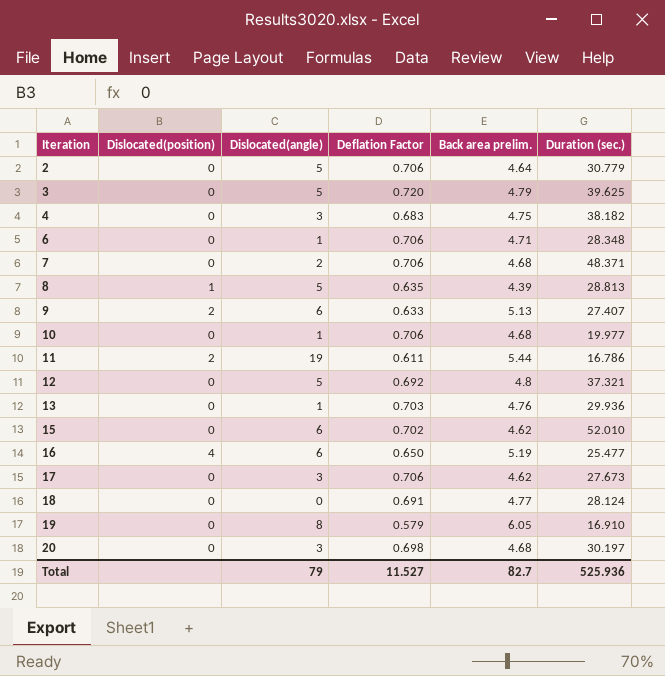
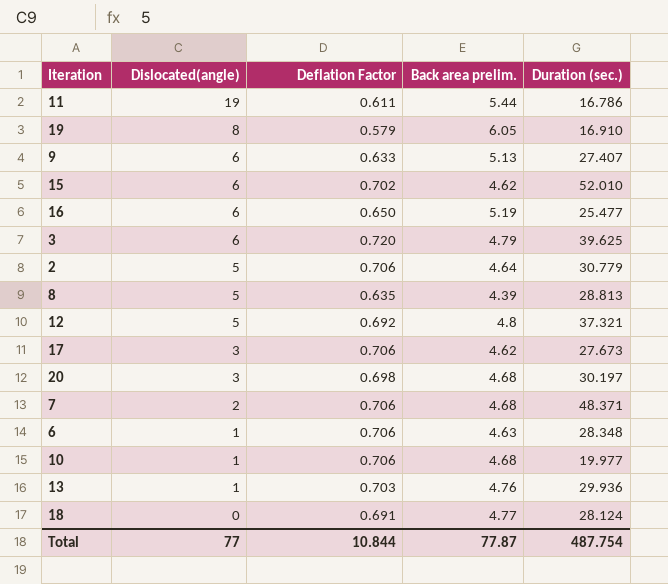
row order: Iteration ascending -> Dislocated(angle) descending
column Dislocated(position) | position: 2 -> none
row 4: 0 | 3 | 0.683 | 4.75 | 38.182 -> none
3 | Dislocated(angle): 5 -> 6
6 | Back area prelim.: 4.71 -> 4.63
Total | Dislocated(angle): 79 -> 77
Total | Deflation Factor: 11.527 -> 10.844
Total | Back area prelim.: 82.7 -> 77.87
Total | Duration (sec.): 525.936 -> 487.754

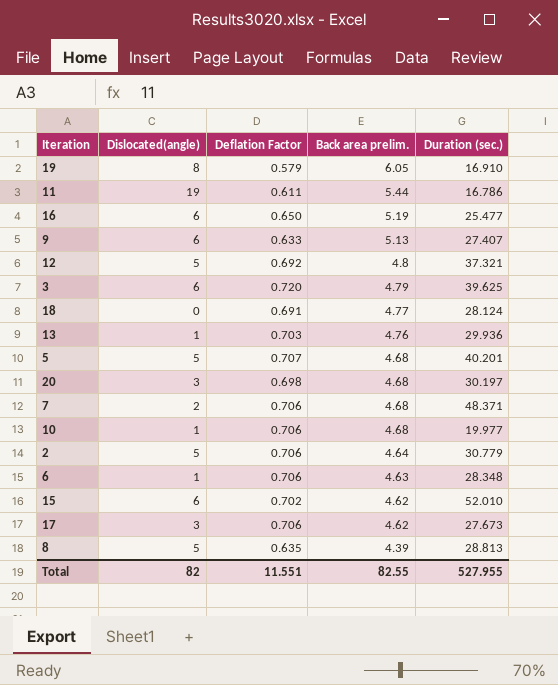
row order: Dislocated(angle) descending -> Back area prelim. descending
row 5: none -> 5 | 0.707 | 4.68 | 40.201
Total | Dislocated(angle): 77 -> 82
Total | Deflation Factor: 10.844 -> 11.551
Total | Back area prelim.: 77.87 -> 82.55
Total | Duration (sec.): 487.754 -> 527.955

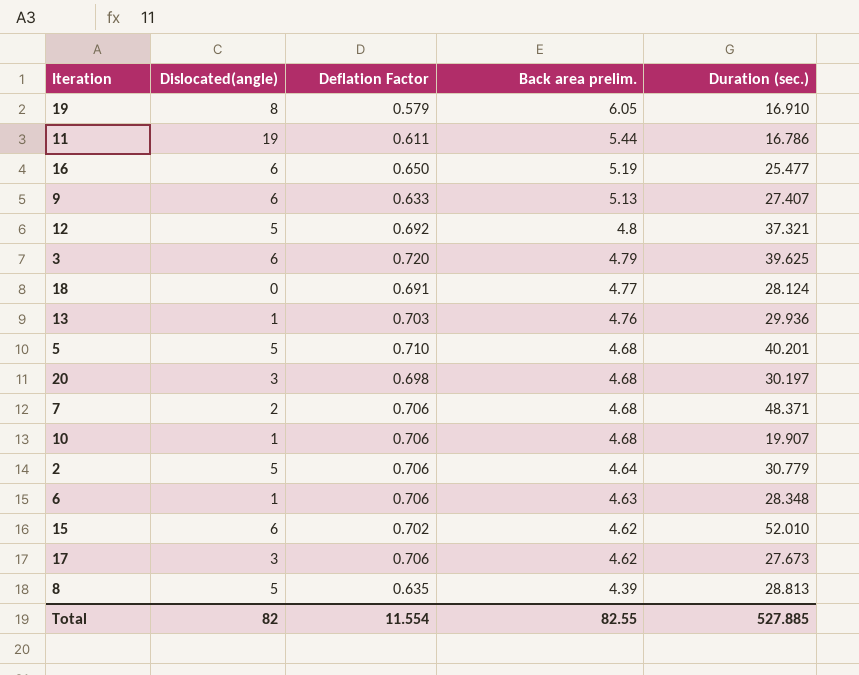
5 | Deflation Factor: 0.707 -> 0.710
10 | Duration (sec.): 19.977 -> 19.907
Total | Deflation Factor: 11.551 -> 11.554
Total | Duration (sec.): 527.955 -> 527.885

